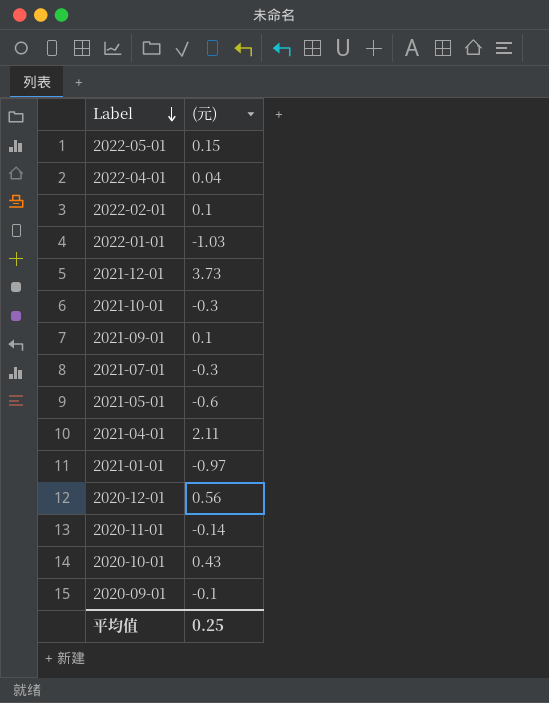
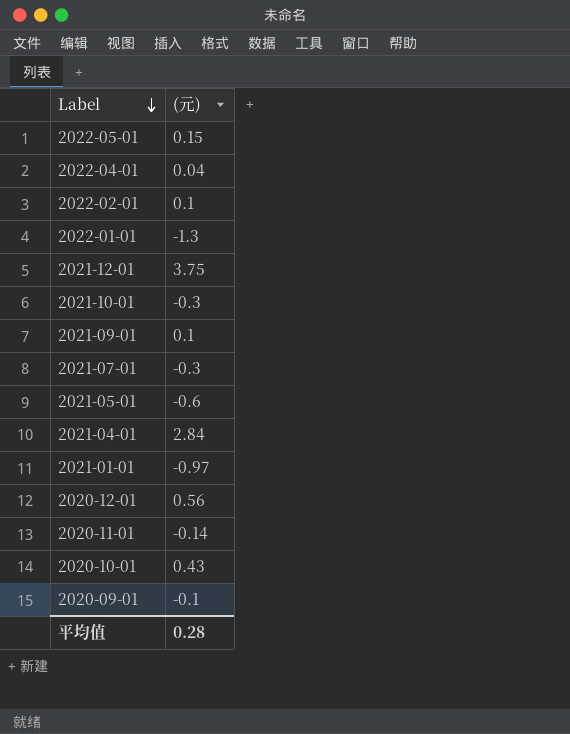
2022-01-01 | (元): -1.03 -> -1.3
2021-12-01 | (元): 3.73 -> 3.75
2021-04-01 | (元): 2.11 -> 2.84
平均值 | (元): 0.25 -> 0.28

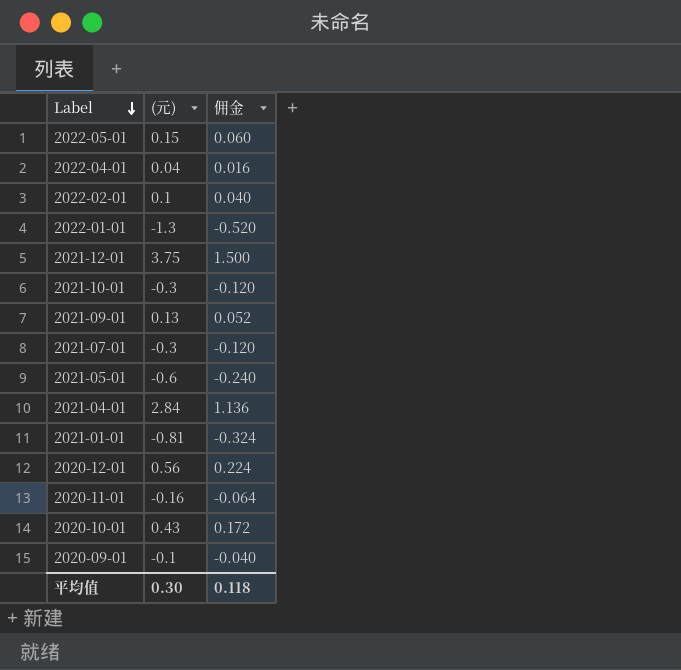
column 佣金 | formula: none -> [(元)] * 0.4
2021-09-01 | (元): 0.1 -> 0.13
2021-01-01 | (元): -0.97 -> -0.81
2020-11-01 | (元): -0.14 -> -0.16
平均值 | (元): 0.28 -> 0.30

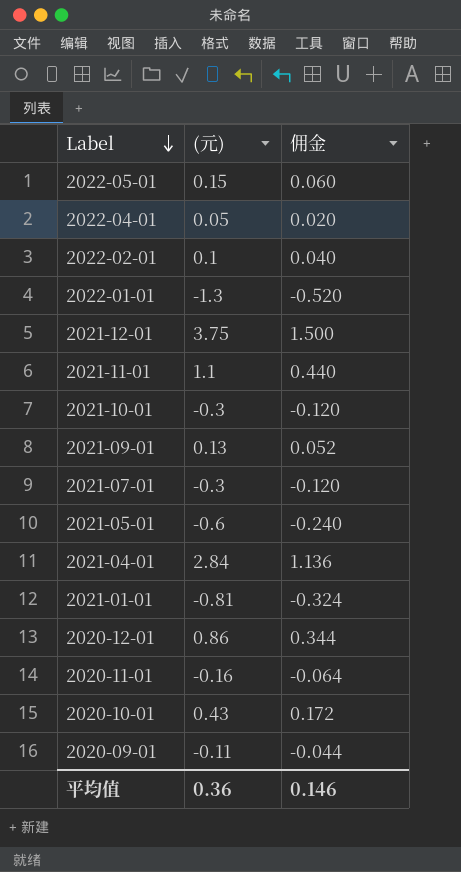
2022-04-01 | (元): 0.04 -> 0.05
2022-04-01 | 佣金: 0.016 -> 0.020
row 2021-11-01: none -> 1.1 | 0.440
2020-12-01 | (元): 0.56 -> 0.86
2020-12-01 | 佣金: 0.224 -> 0.344
2020-09-01 | (元): -0.1 -> -0.11
2020-09-01 | 佣金: -0.040 -> -0.044
平均值 | (元): 0.30 -> 0.36
平均值 | 佣金: 0.118 -> 0.146

